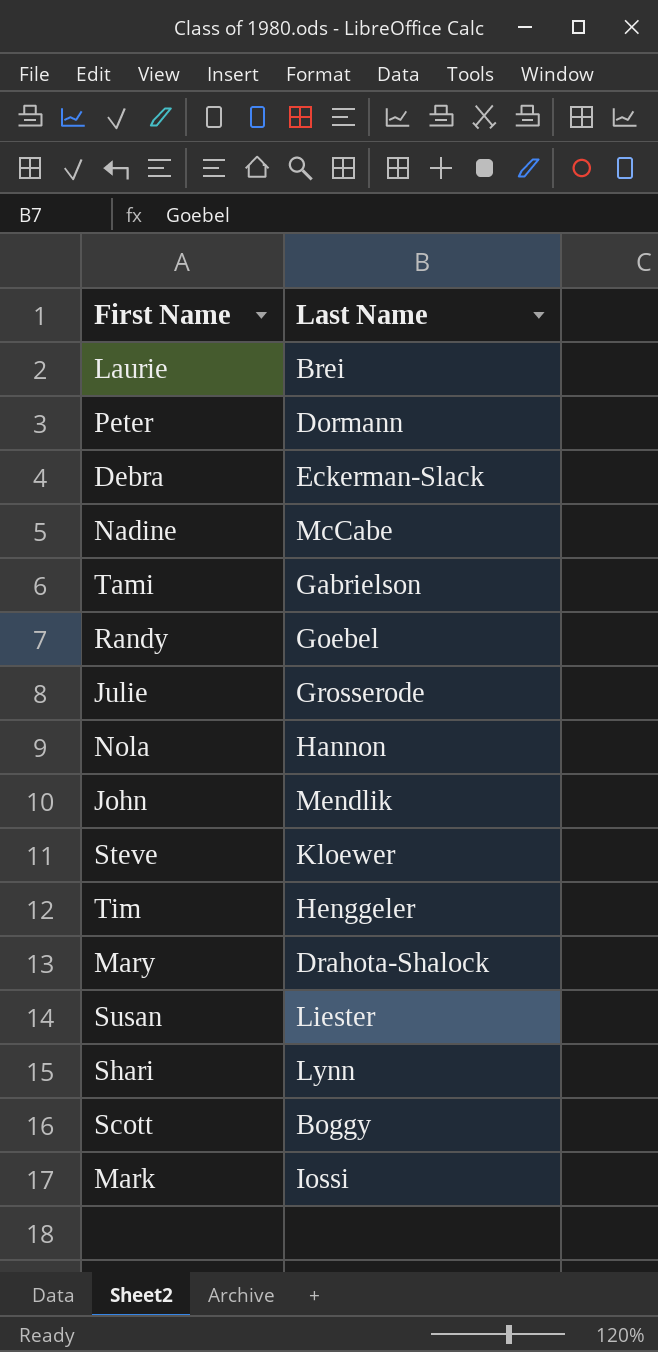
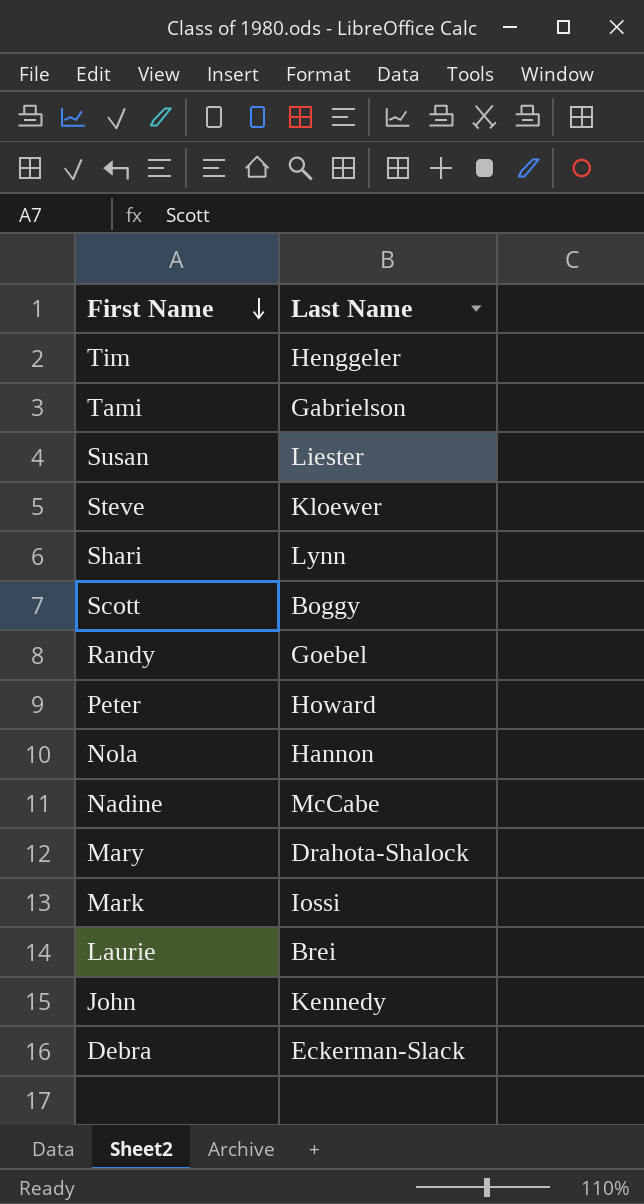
row order: none -> First Name descending
row Julie: Grosserode -> none
Peter | Last Name: Dormann -> Howard
John | Last Name: Mendlik -> Kennedy

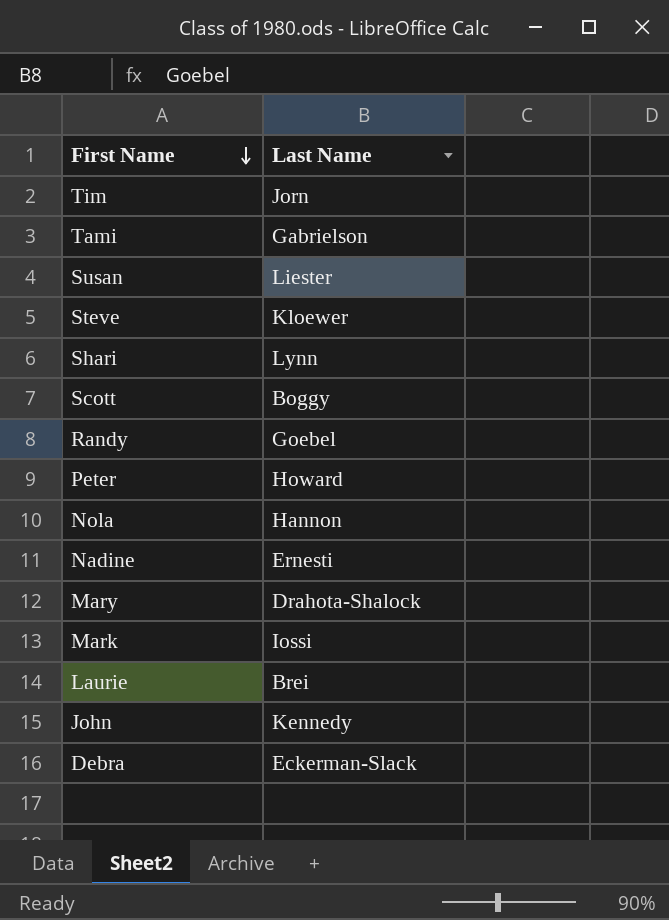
Tim | Last Name: Henggeler -> Jorn
Nadine | Last Name: McCabe -> Ernesti

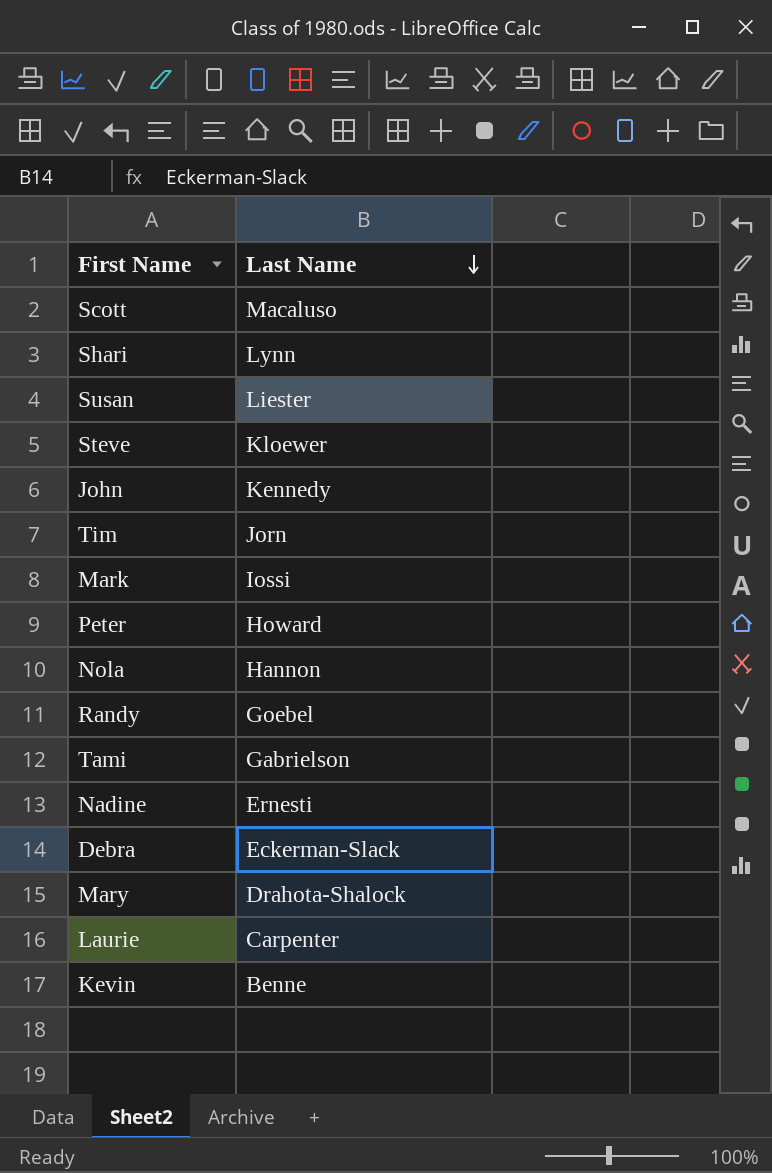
row order: First Name descending -> Last Name descending
Scott | Last Name: Boggy -> Macaluso
Laurie | Last Name: Brei -> Carpenter
row Kevin: none -> Benne

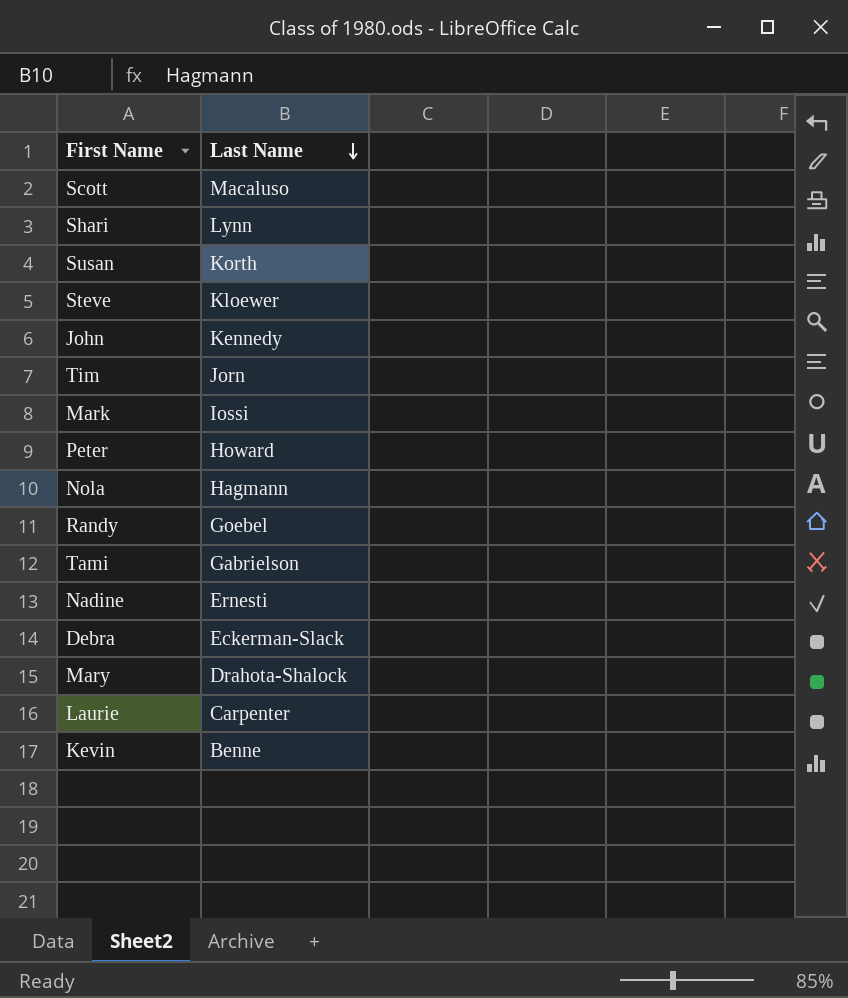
Susan | Last Name: Liester -> Korth
Nola | Last Name: Hannon -> Hagmann

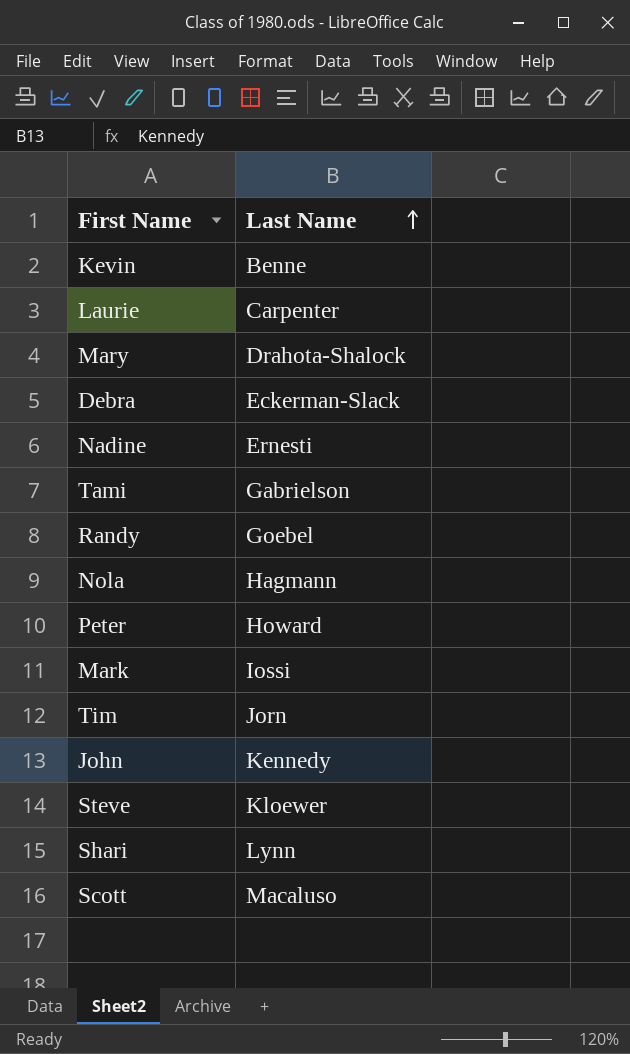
row order: Last Name descending -> Last Name ascending
row Susan: Korth -> none

